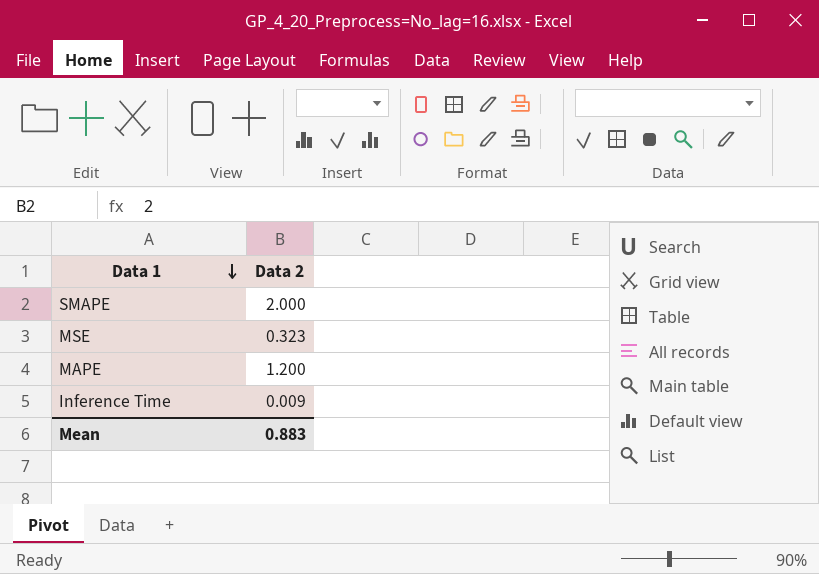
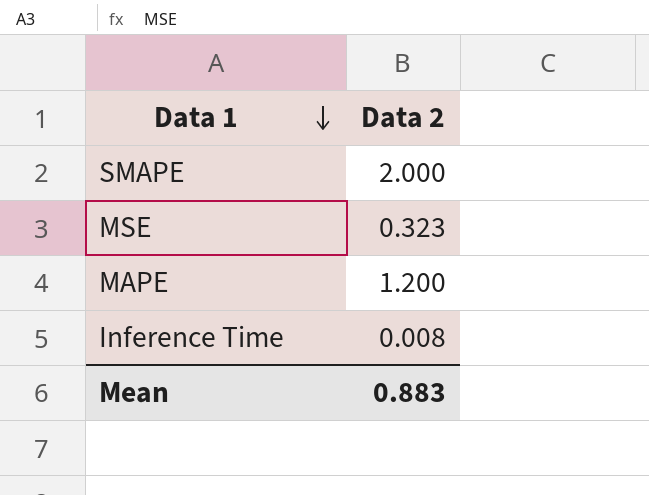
Inference Time | Data 2: 0.009 -> 0.008

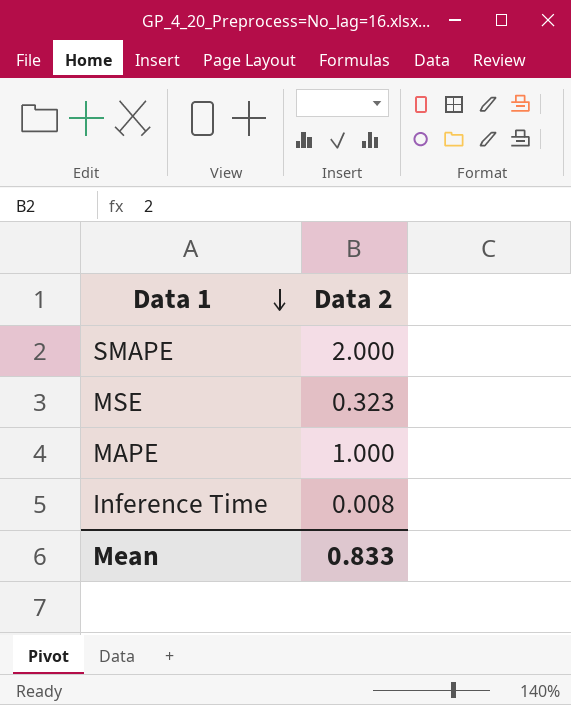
MAPE | Data 2: 1.200 -> 1.000
Mean | Data 2: 0.883 -> 0.833

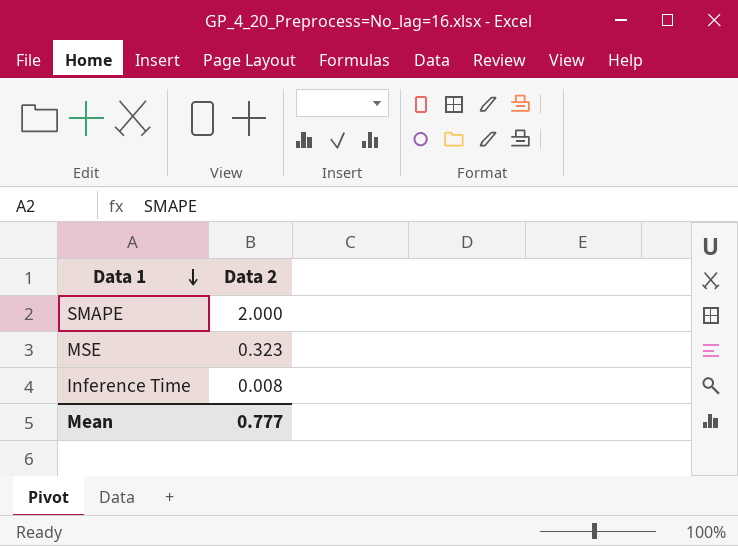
row MAPE: 1.000 -> none
Mean | Data 2: 0.833 -> 0.777

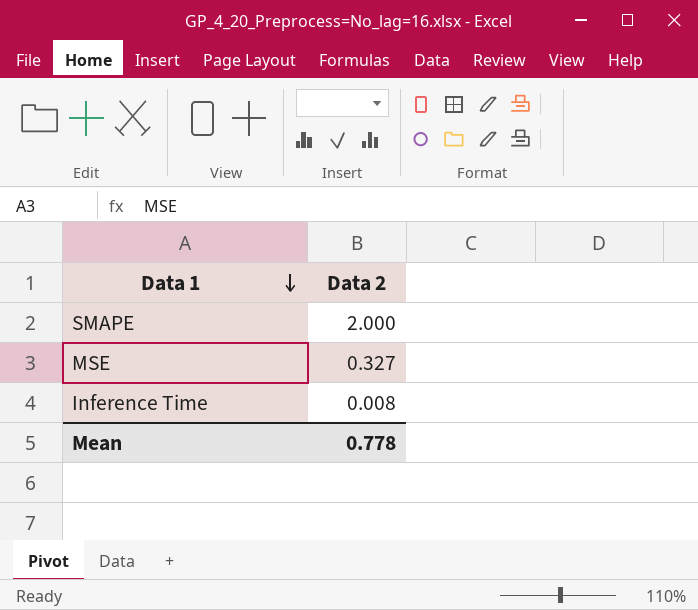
MSE | Data 2: 0.323 -> 0.327
Mean | Data 2: 0.777 -> 0.778

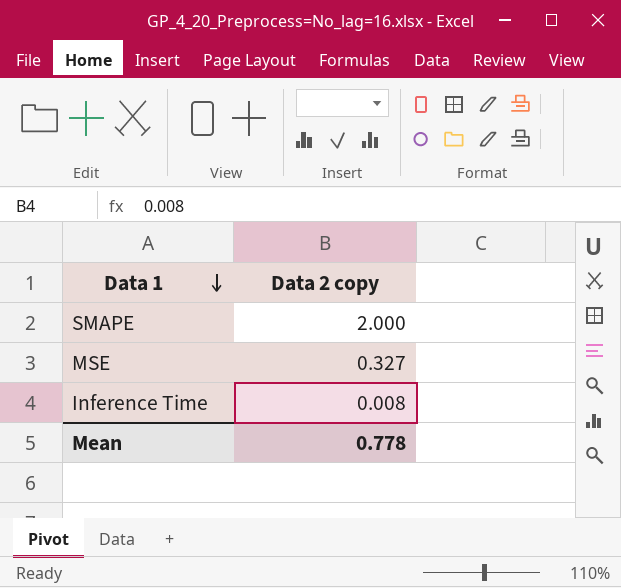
column name: Data 2 -> Data 2 copy

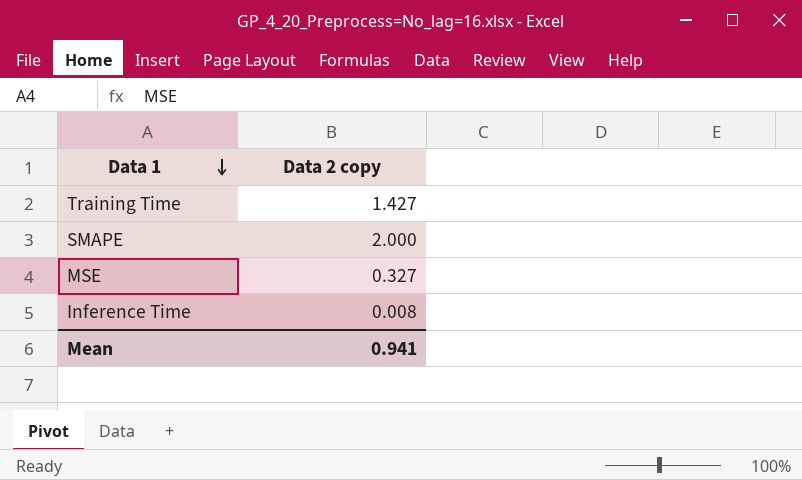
row Training Time: none -> 1.427
Mean | Data 2 copy: 0.778 -> 0.941

